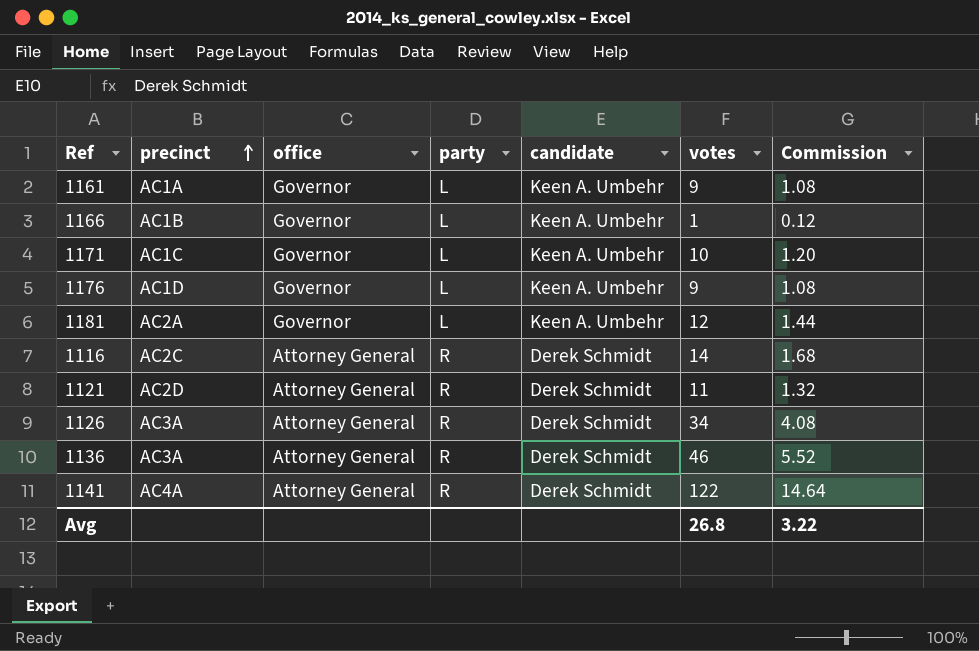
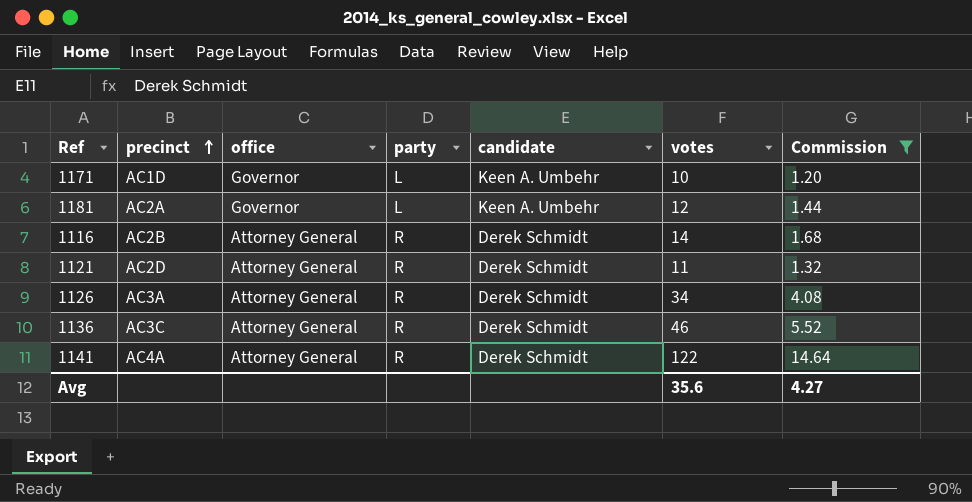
filter: none -> Commission >= 1.20
1171 | precinct: AC1C -> AC1D
1116 | precinct: AC2C -> AC2B
1136 | precinct: AC3A -> AC3C
Avg | votes: 26.8 -> 35.6
Avg | Commission: 3.22 -> 4.27

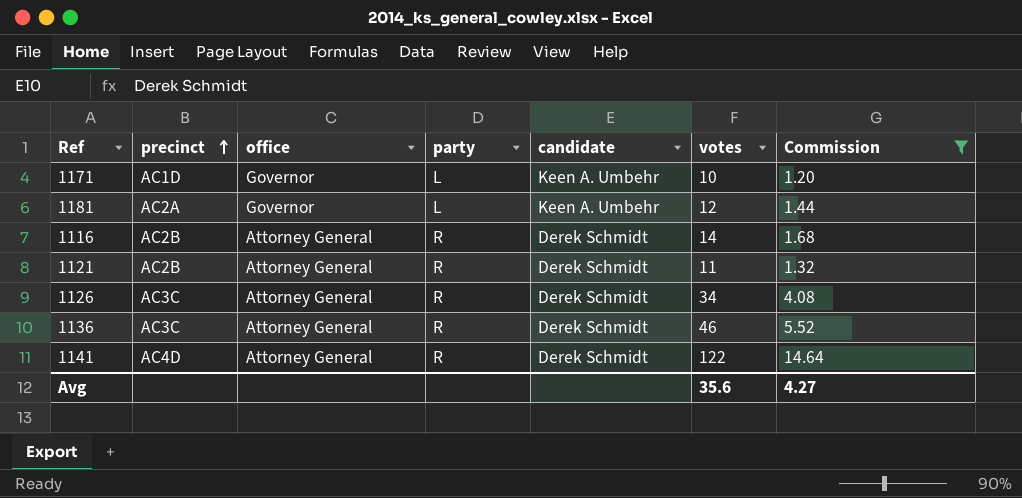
1121 | precinct: AC2D -> AC2B
1126 | precinct: AC3A -> AC3C
1141 | precinct: AC4A -> AC4D

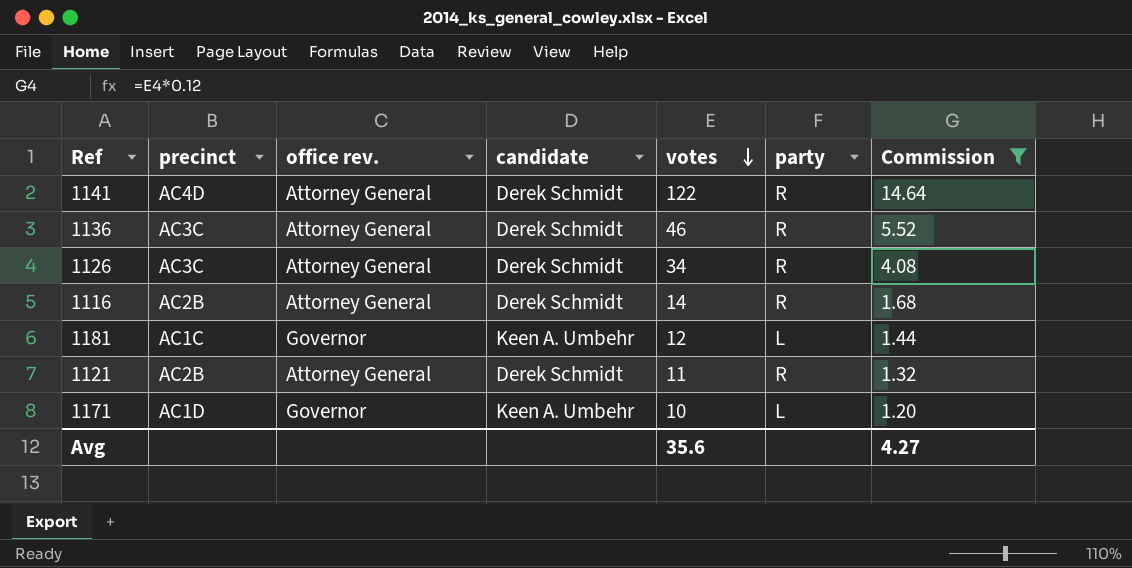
row order: precinct ascending -> votes descending
column name: office -> office rev.
column party | position: 4 -> 6
1181 | precinct: AC2A -> AC1C

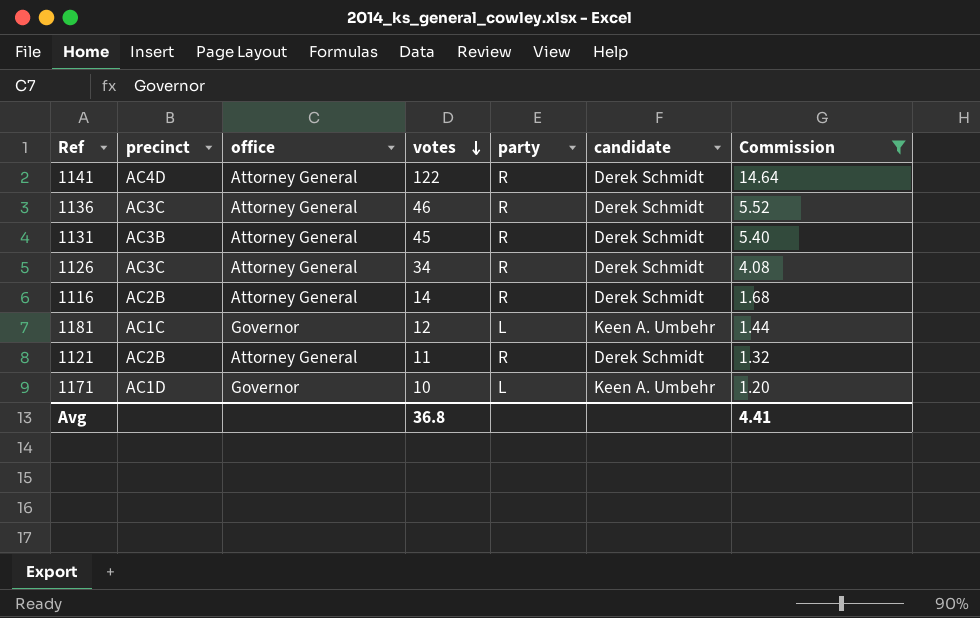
column name: office rev. -> office
column candidate | position: 4 -> 6
row 1131: none -> AC3B | Attorney General | 45 | R | Derek Schmidt | 5.40
Avg | votes: 35.6 -> 36.8
Avg | Commission: 4.27 -> 4.41

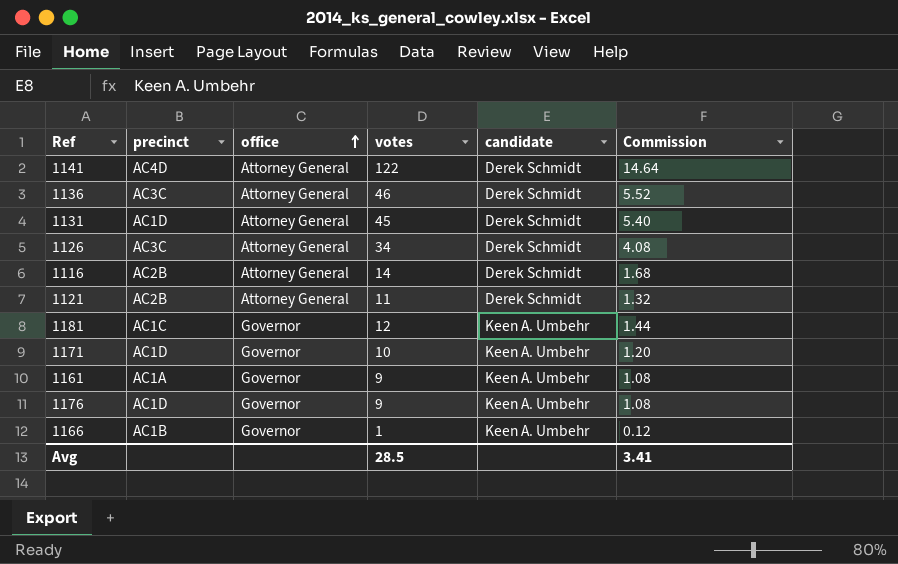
filter: Commission >= 1.20 -> none
row order: votes descending -> office ascending
column party | position: 5 -> none
1131 | precinct: AC3B -> AC1D
Avg | votes: 36.8 -> 28.5
Avg | Commission: 4.41 -> 3.41

